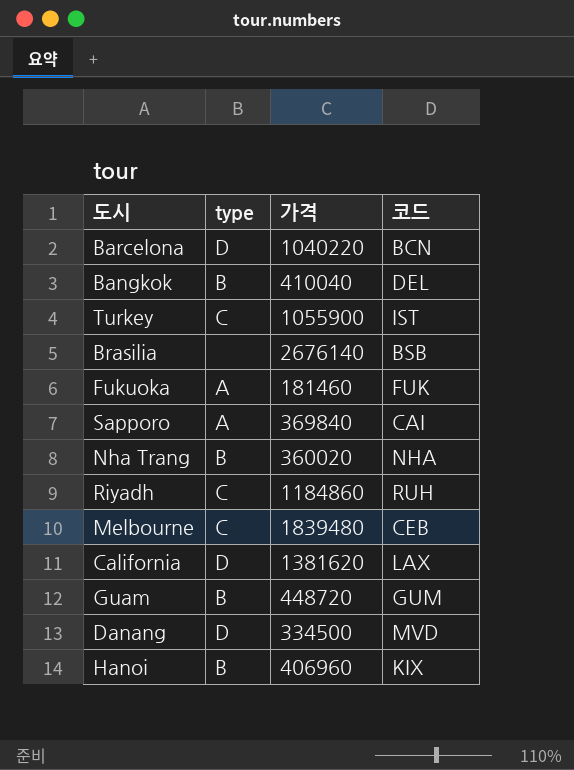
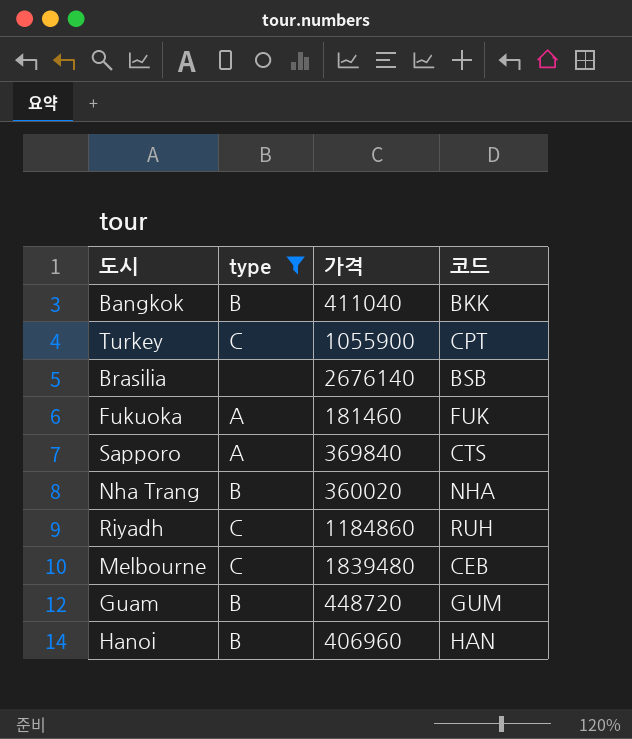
filter: none -> type != D
Bangkok | 가격: 410040 -> 411040
Bangkok | 코드: DEL -> BKK
Turkey | 코드: IST -> CPT
Sapporo | 코드: CAI -> CTS
Hanoi | 코드: KIX -> HAN

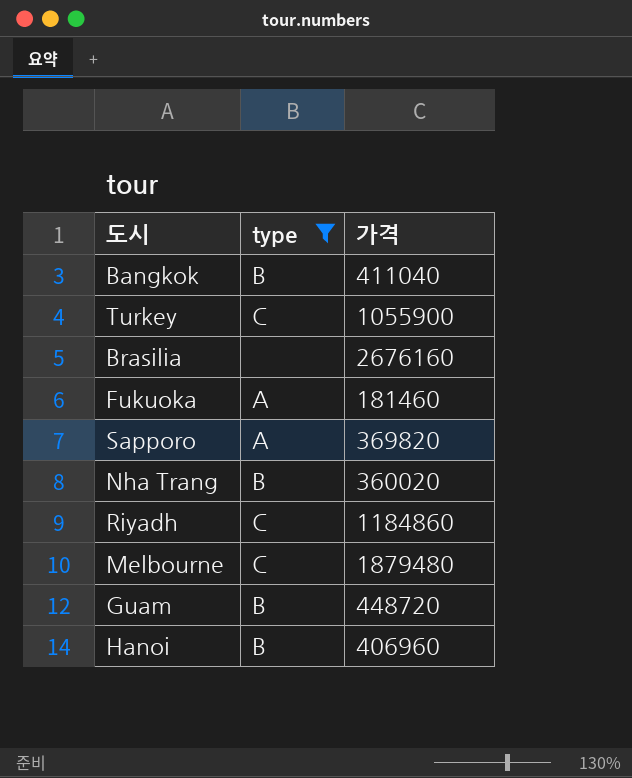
column 코드 | position: 4 -> none
Brasilia | 가격: 2676140 -> 2676160
Sapporo | 가격: 369840 -> 369820
Melbourne | 가격: 1839480 -> 1879480

